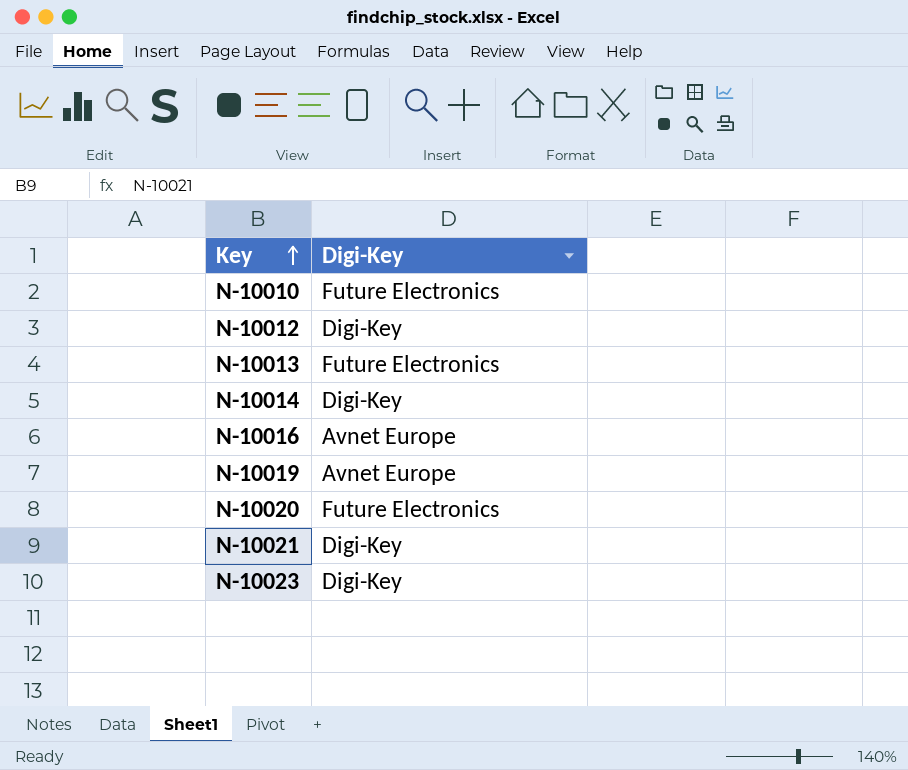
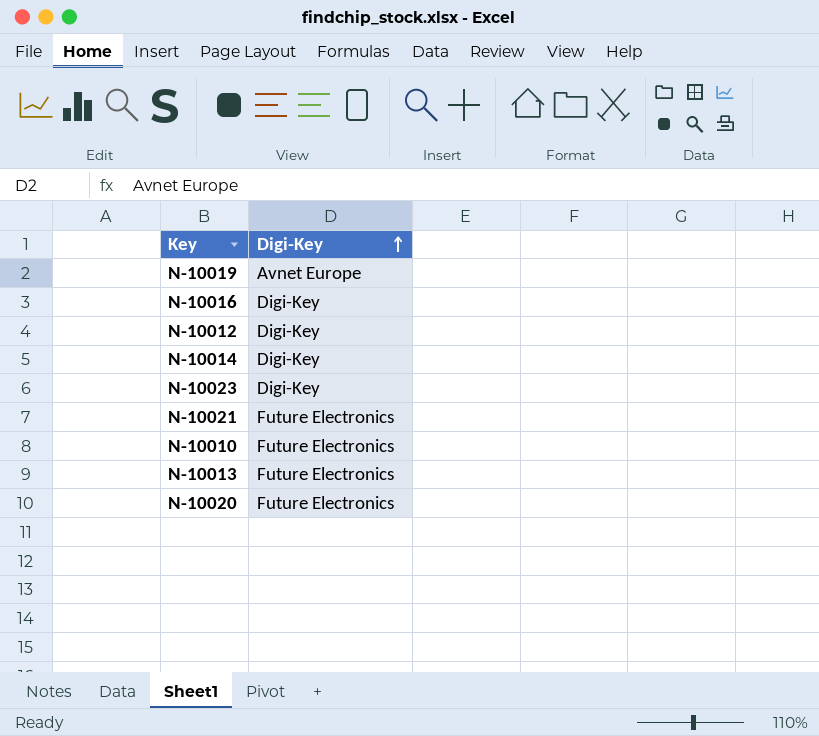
row order: Key ascending -> Digi-Key ascending
N-10016 | Digi-Key: Avnet Europe -> Digi-Key
N-10021 | Digi-Key: Digi-Key -> Future Electronics

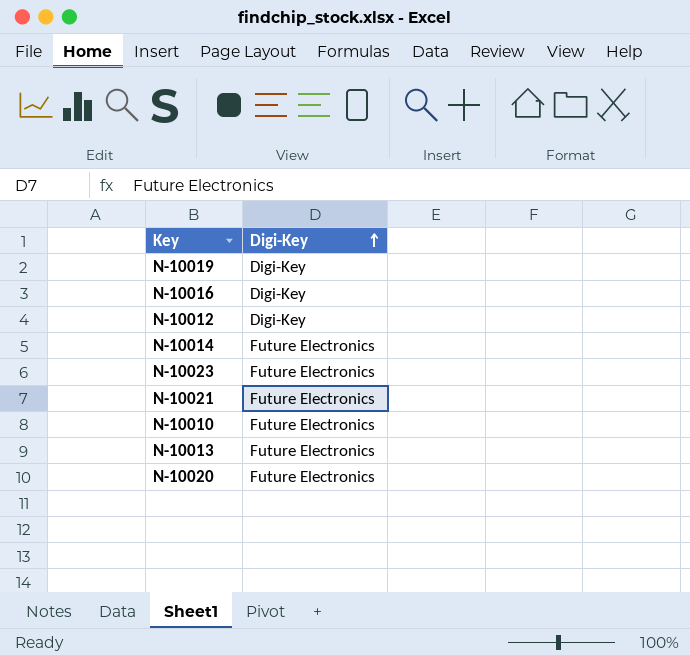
N-10019 | Digi-Key: Avnet Europe -> Digi-Key
N-10014 | Digi-Key: Digi-Key -> Future Electronics
N-10023 | Digi-Key: Digi-Key -> Future Electronics

